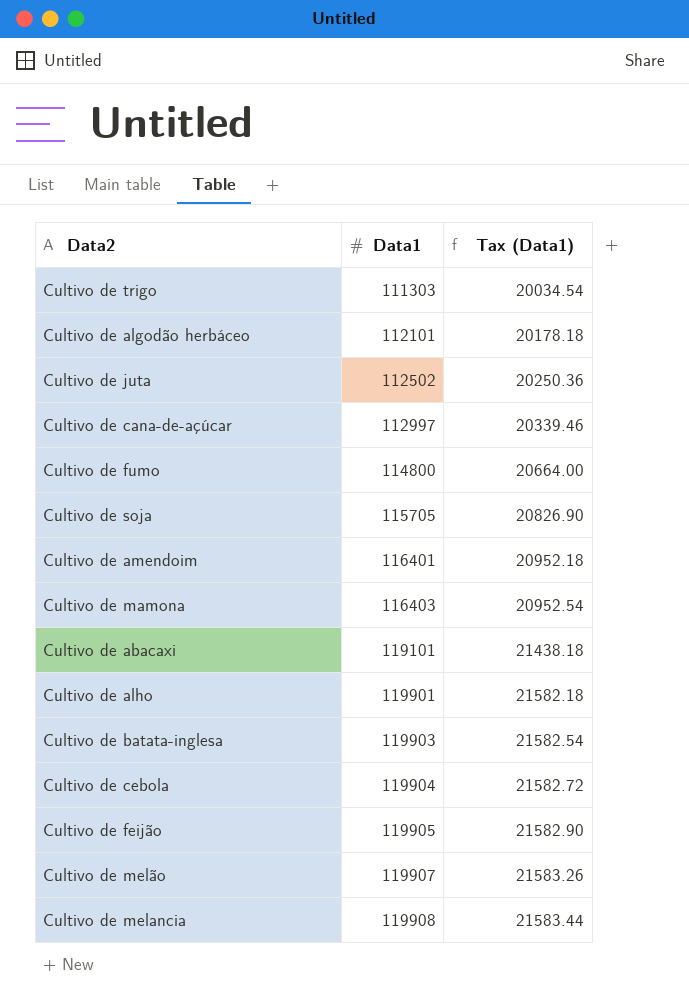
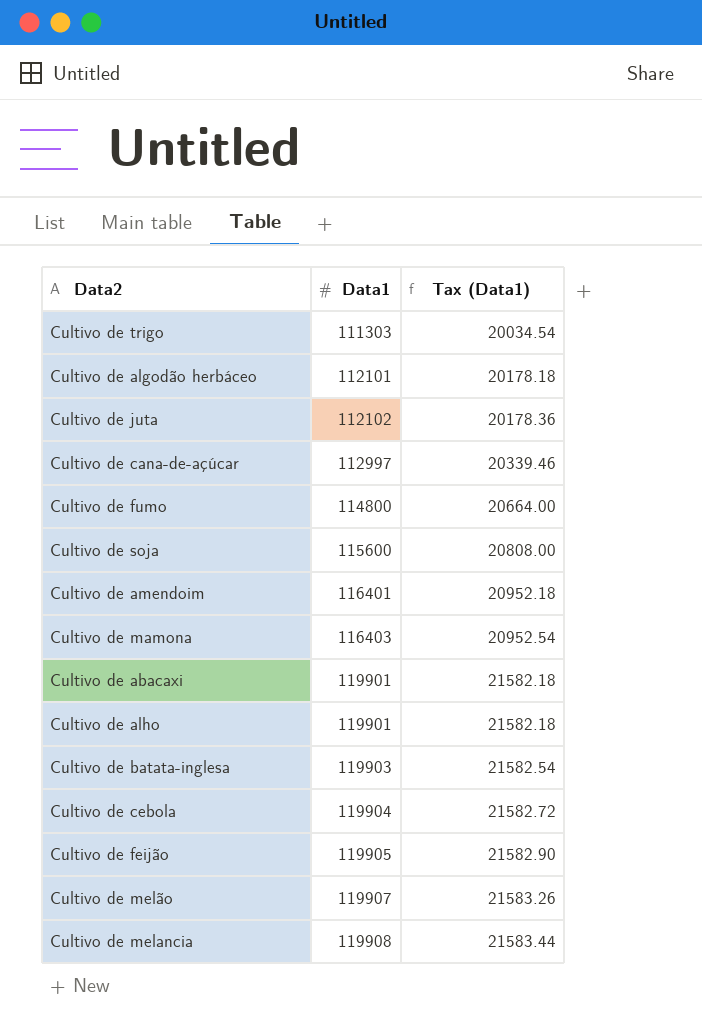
Cultivo de juta | Data1: 112502 -> 112102
Cultivo de juta | Tax (Data1): 20250.36 -> 20178.36
Cultivo de soja | Data1: 115705 -> 115600
Cultivo de soja | Tax (Data1): 20826.90 -> 20808.00
Cultivo de abacaxi | Data1: 119101 -> 119901
Cultivo de abacaxi | Tax (Data1): 21438.18 -> 21582.18

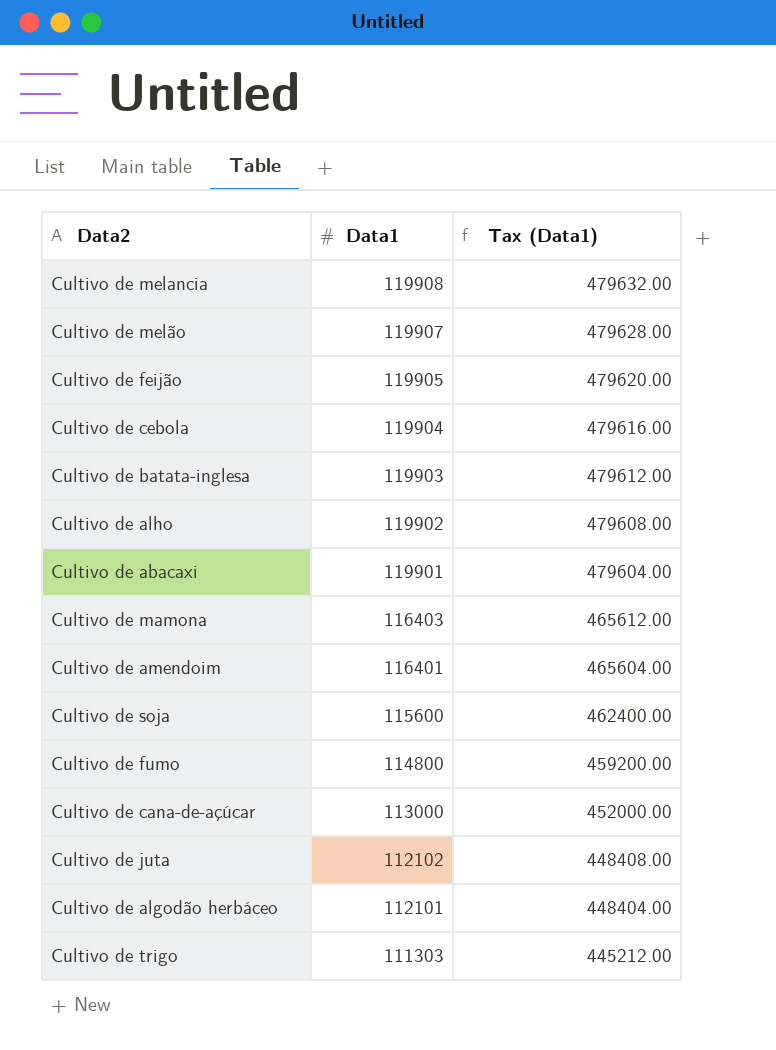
row order: Data1 ascending -> Data1 descending
column Tax (Data1) | formula: [Data1] * 0.18 -> [Data1] * 4
Cultivo de alho | Data1: 119901 -> 119902
Cultivo de cana-de-açúcar | Data1: 112997 -> 113000

